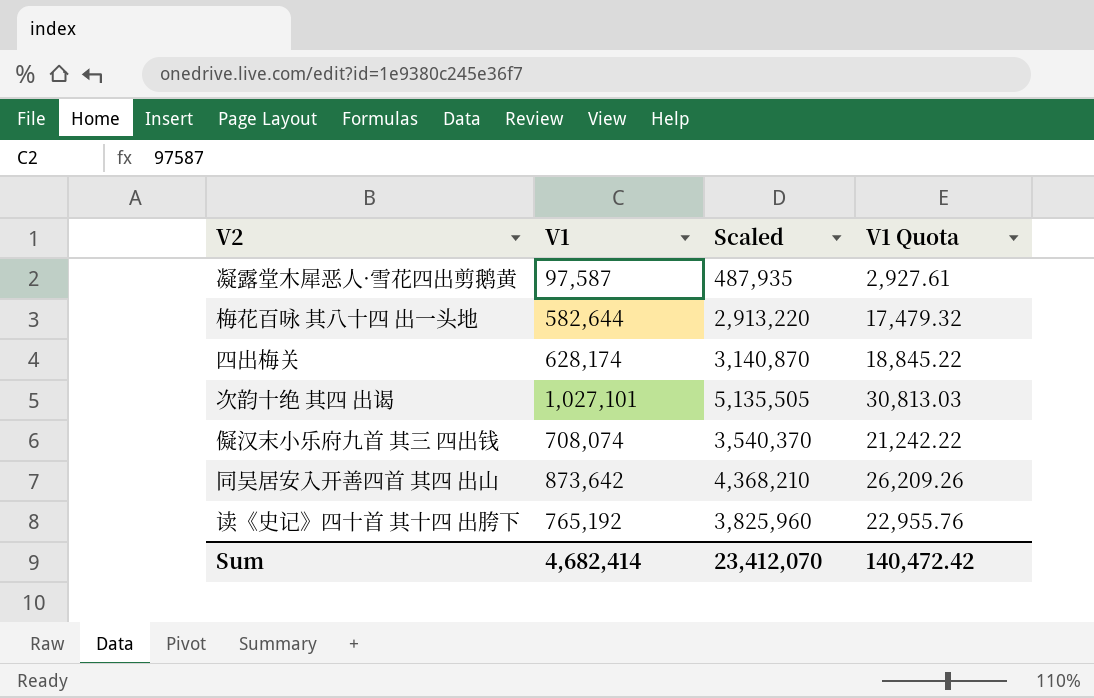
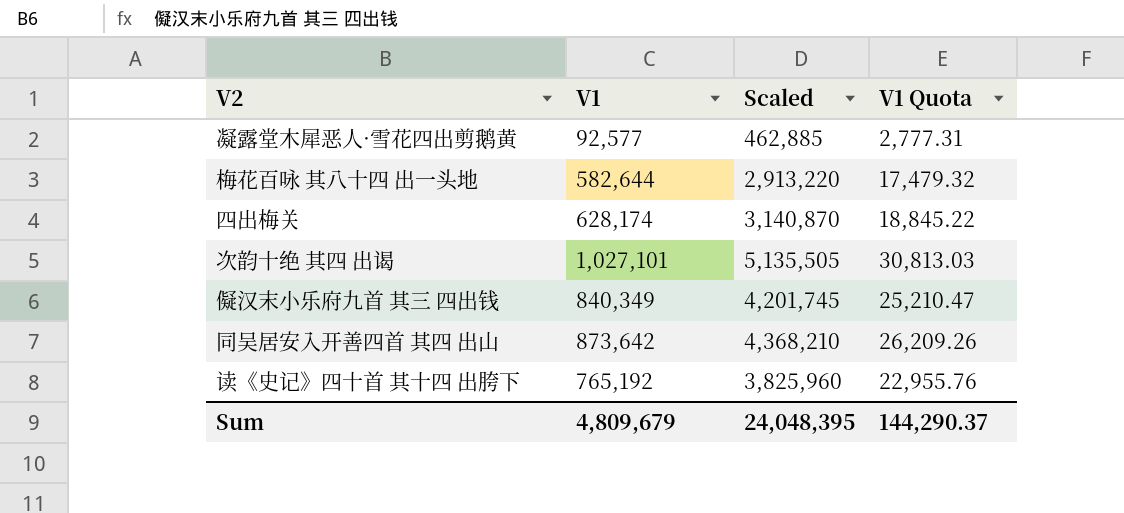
凝露堂木犀恶人·雪花四出剪鹅黄 | V1: 97,587 -> 92,577
凝露堂木犀恶人·雪花四出剪鹅黄 | Scaled: 487,935 -> 462,885
凝露堂木犀恶人·雪花四出剪鹅黄 | V1 Quota: 2,927.61 -> 2,777.31
儗汉末小乐府九首 其三 四出钱 | V1: 708,074 -> 840,349
儗汉末小乐府九首 其三 四出钱 | Scaled: 3,540,370 -> 4,201,745
儗汉末小乐府九首 其三 四出钱 | V1 Quota: 21,242.22 -> 25,210.47
Sum | V1: 4,682,414 -> 4,809,679
Sum | Scaled: 23,412,070 -> 24,048,395
Sum | V1 Quota: 140,472.42 -> 144,290.37

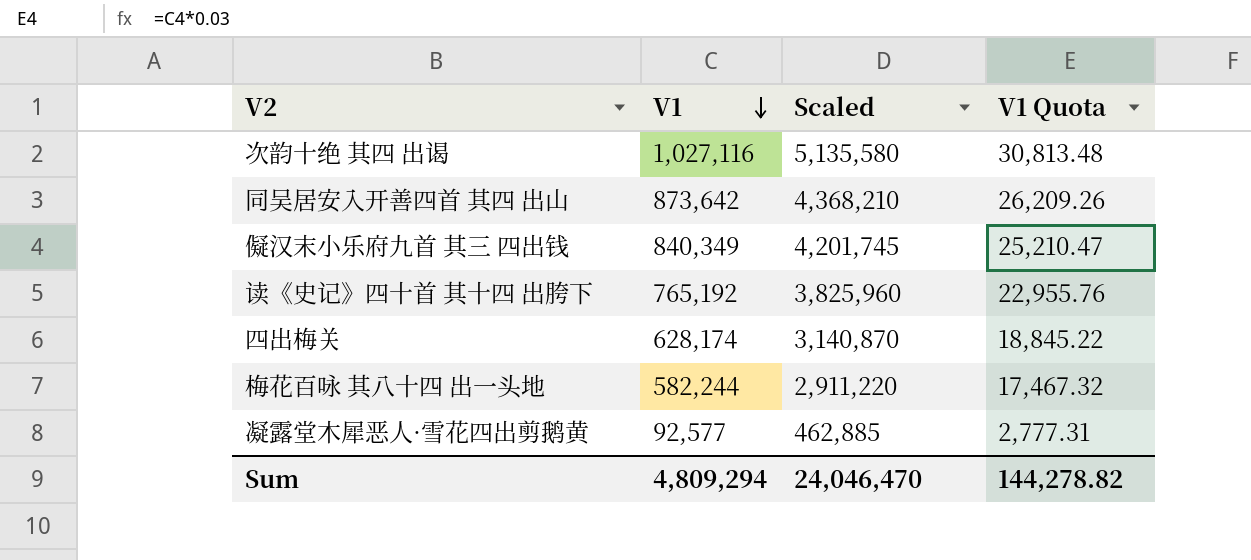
row order: none -> V1 descending
次韵十绝 其四 出谒 | V1: 1,027,101 -> 1,027,116
次韵十绝 其四 出谒 | Scaled: 5,135,505 -> 5,135,580
次韵十绝 其四 出谒 | V1 Quota: 30,813.03 -> 30,813.48
梅花百咏 其八十四 出一头地 | V1: 582,644 -> 582,244
梅花百咏 其八十四 出一头地 | Scaled: 2,913,220 -> 2,911,220
梅花百咏 其八十四 出一头地 | V1 Quota: 17,479.32 -> 17,467.32
Sum | V1: 4,809,679 -> 4,809,294
Sum | Scaled: 24,048,395 -> 24,046,470
Sum | V1 Quota: 144,290.37 -> 144,278.82

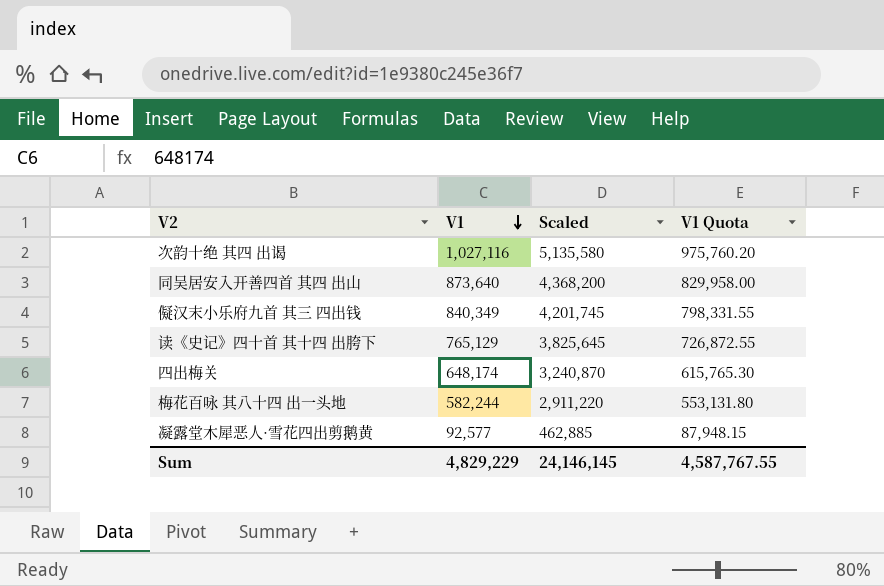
column V1 Quota | formula: [V1] * 0.03 -> [V1] * 0.95
同吴居安入开善四首 其四 出山 | V1: 873,642 -> 873,640
同吴居安入开善四首 其四 出山 | Scaled: 4,368,210 -> 4,368,200
读《史记》四十首 其十四 出胯下 | V1: 765,192 -> 765,129
读《史记》四十首 其十四 出胯下 | Scaled: 3,825,960 -> 3,825,645
四出梅关 | V1: 628,174 -> 648,174
四出梅关 | Scaled: 3,140,870 -> 3,240,870
Sum | V1: 4,809,294 -> 4,829,229
Sum | Scaled: 24,046,470 -> 24,146,145
Sum | V1 Quota: 144,278.82 -> 4,587,767.55

